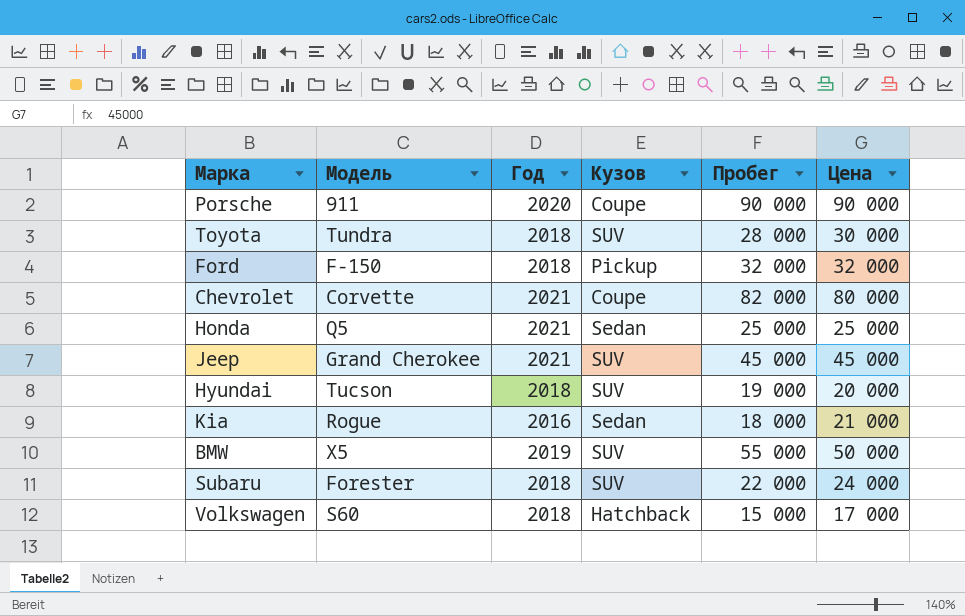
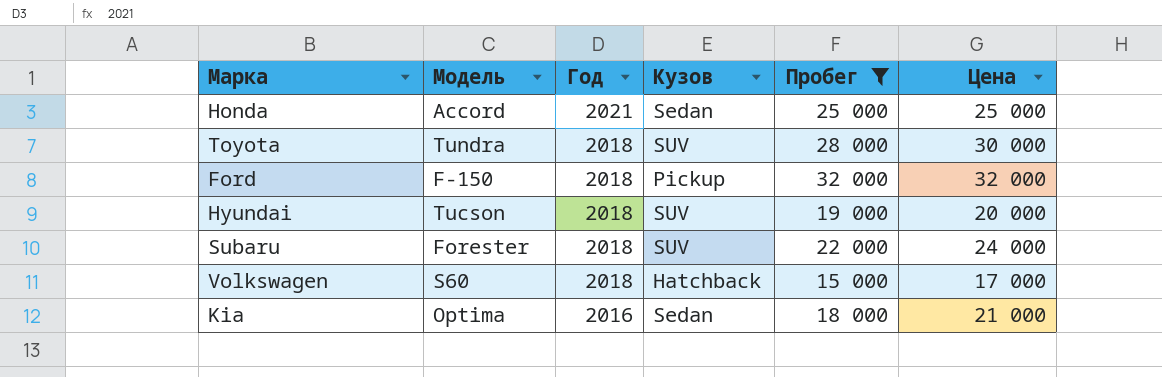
filter: none -> Пробег <= 32 000
row order: none -> Год descending
Honda | Модель: Q5 -> Accord
Kia | Модель: Rogue -> Optima

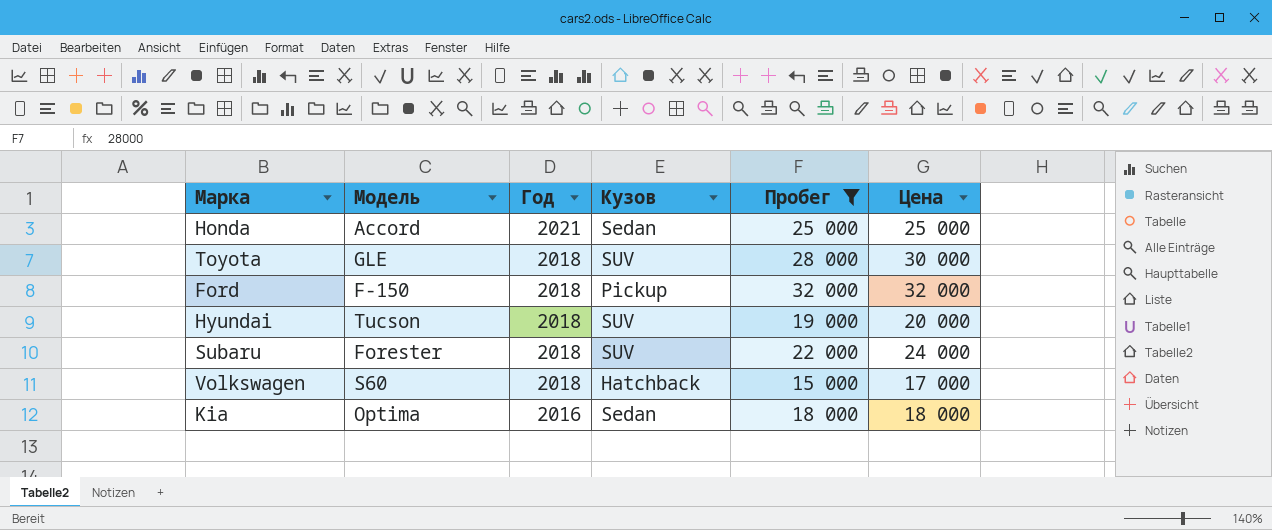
Toyota | Модель: Tundra -> GLE
Kia | Цена: 21 000 -> 18 000

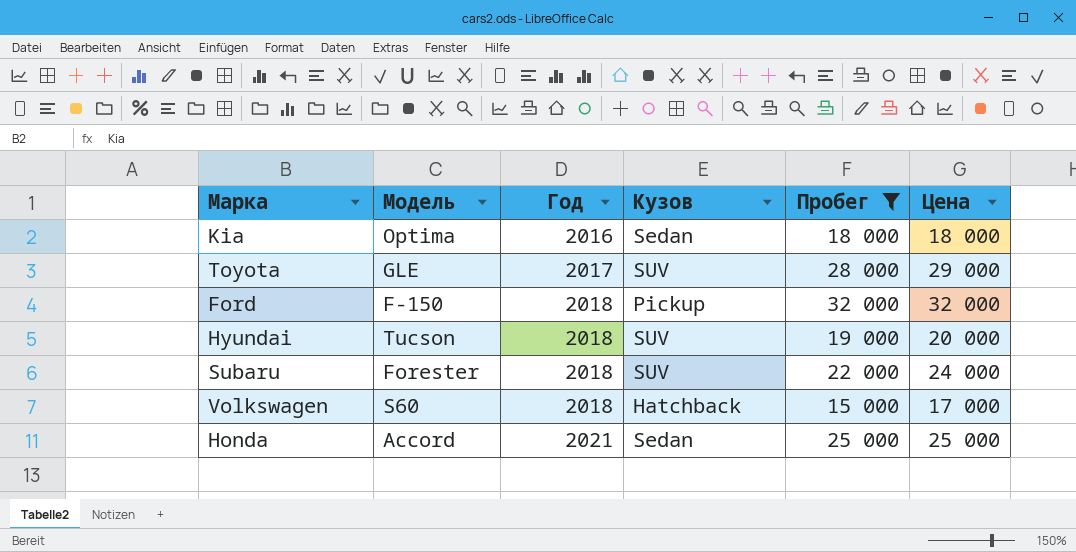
row order: Год descending -> Год ascending
Toyota | Год: 2018 -> 2017
Toyota | Цена: 30 000 -> 29 000

